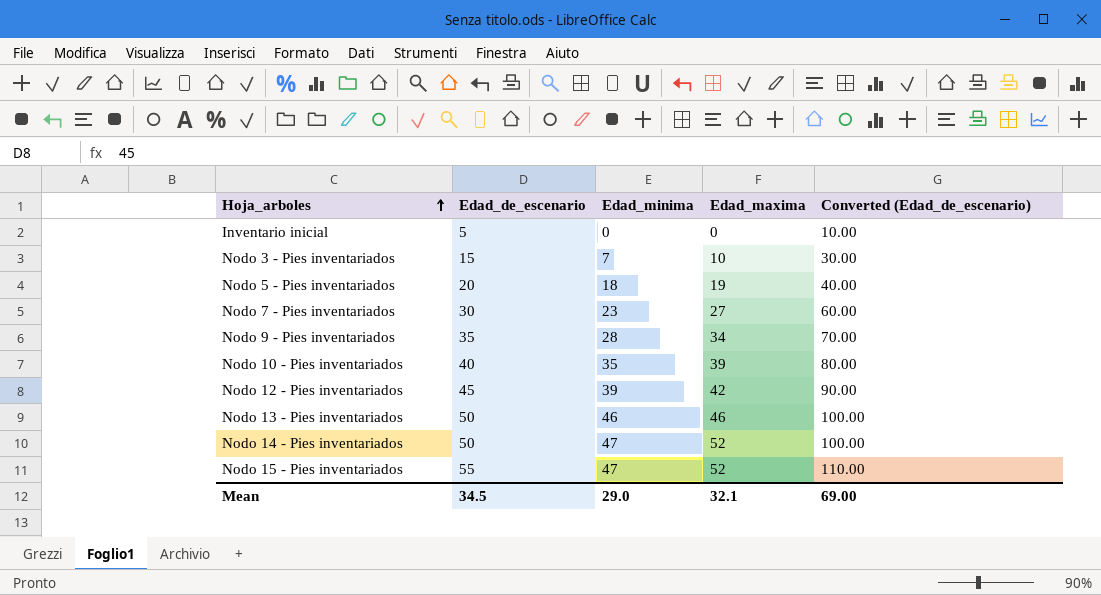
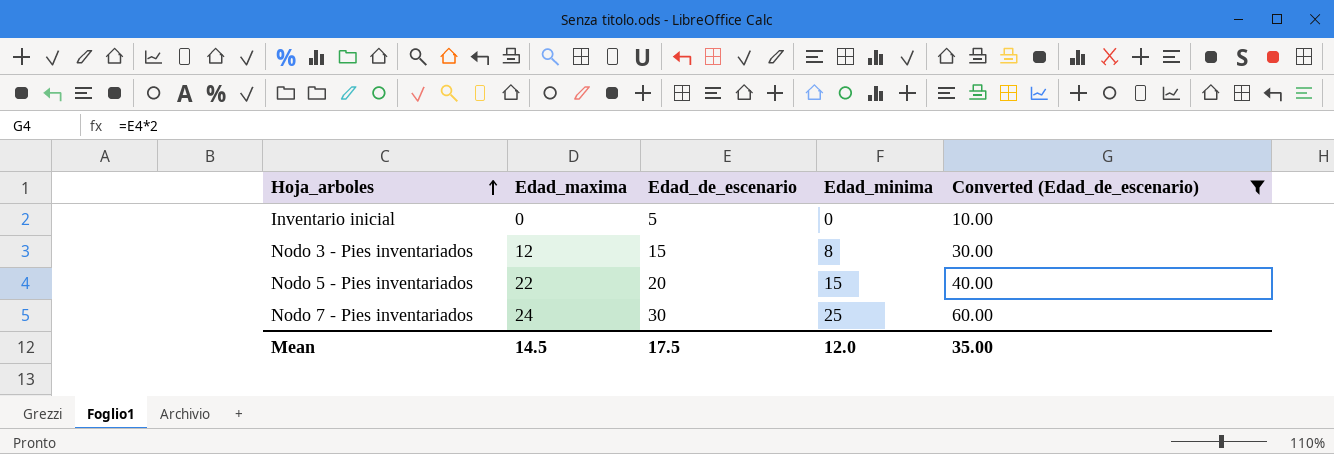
filter: none -> Converted (Edad_de_escenario) <= 60.00
column Edad_maxima | position: 4 -> 2
Nodo 3 - Pies inventariados | Edad_maxima: 10 -> 12
Nodo 3 - Pies inventariados | Edad_minima: 7 -> 8
Nodo 5 - Pies inventariados | Edad_maxima: 19 -> 22
Nodo 5 - Pies inventariados | Edad_minima: 18 -> 15
Nodo 7 - Pies inventariados | Edad_maxima: 27 -> 24
Nodo 7 - Pies inventariados | Edad_minima: 23 -> 25
Mean | Edad_maxima: 32.1 -> 14.5
Mean | Edad_de_escenario: 34.5 -> 17.5
Mean | Edad_minima: 29.0 -> 12.0
Mean | Converted (Edad_de_escenario): 69.00 -> 35.00

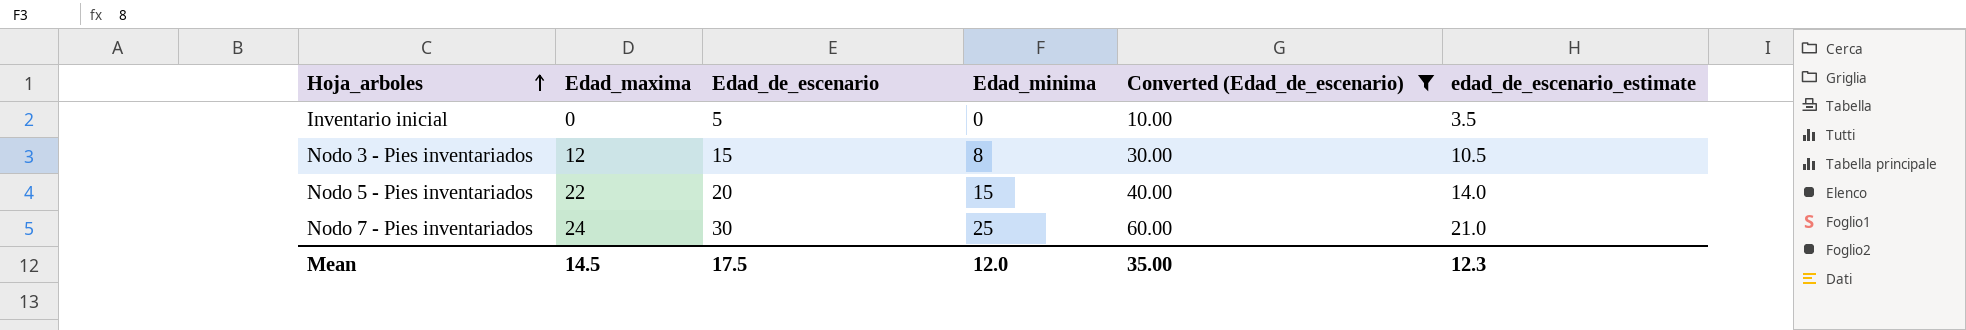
column edad_de_escenario_estimate | formula: none -> [Edad_de_escenario] * 0.7

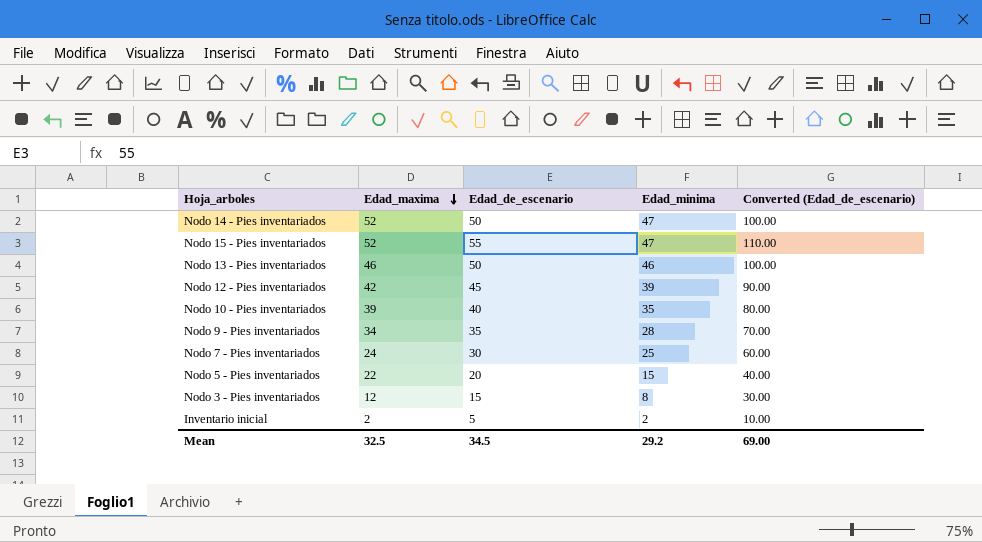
filter: Converted (Edad_de_escenario) <= 60.00 -> none
row order: Hoja_arboles ascending -> Edad_maxima descending
column edad_de_escenario_estimate | formula: [Edad_de_escenario] * 0.7 -> none
Inventario inicial | Edad_maxima: 0 -> 2
Inventario inicial | Edad_minima: 0 -> 2
Mean | Edad_maxima: 14.5 -> 32.5
Mean | Edad_de_escenario: 17.5 -> 34.5
Mean | Edad_minima: 12.0 -> 29.2
Mean | Converted (Edad_de_escenario): 35.00 -> 69.00

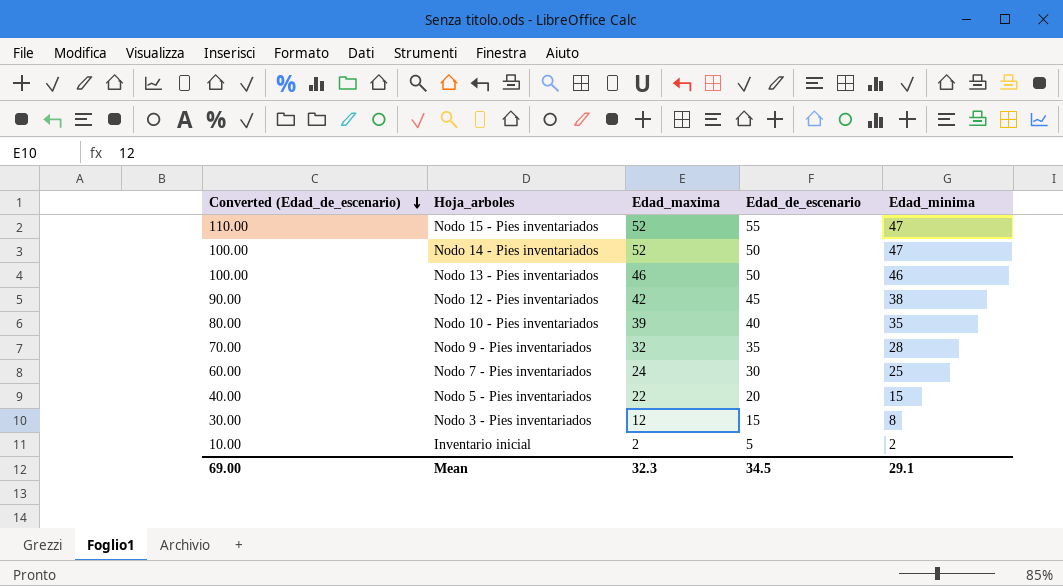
row order: Edad_maxima descending -> Converted (Edad_de_escenario) descending
column Converted (Edad_de_escenario) | position: 5 -> 1
Nodo 12 - Pies inventariados | Edad_minima: 39 -> 38
Nodo 9 - Pies inventariados | Edad_maxima: 34 -> 32
Mean | Edad_maxima: 32.5 -> 32.3
Mean | Edad_minima: 29.2 -> 29.1

